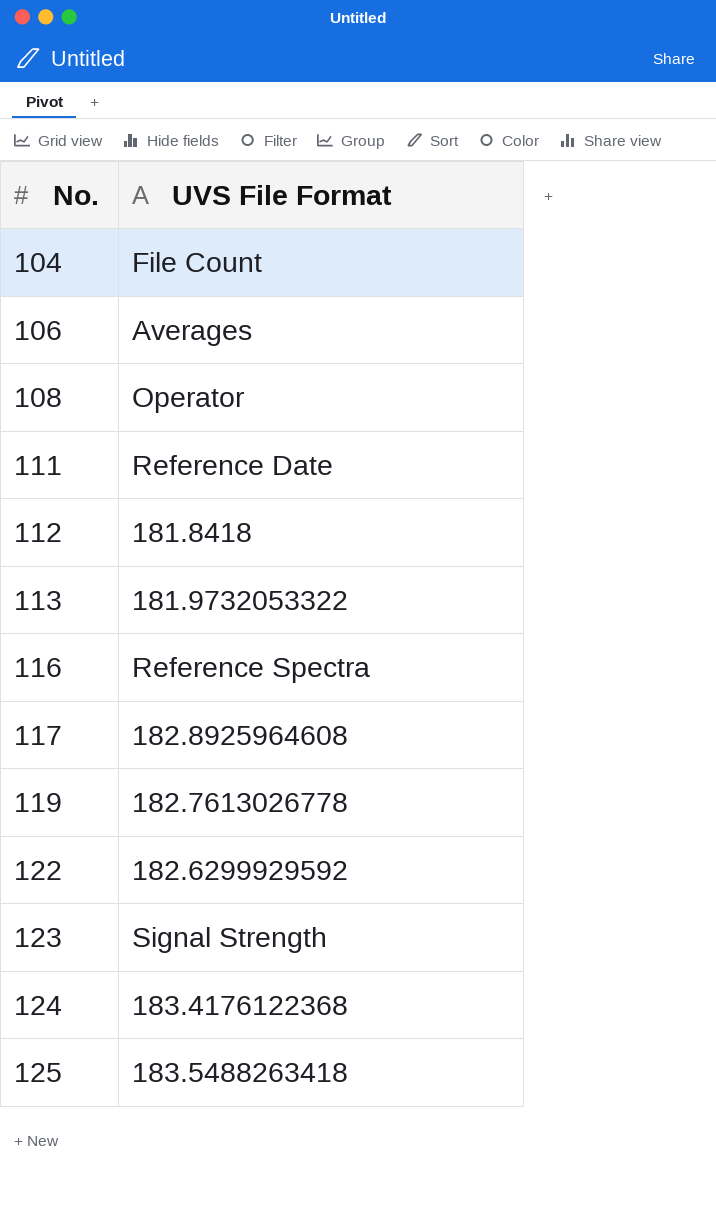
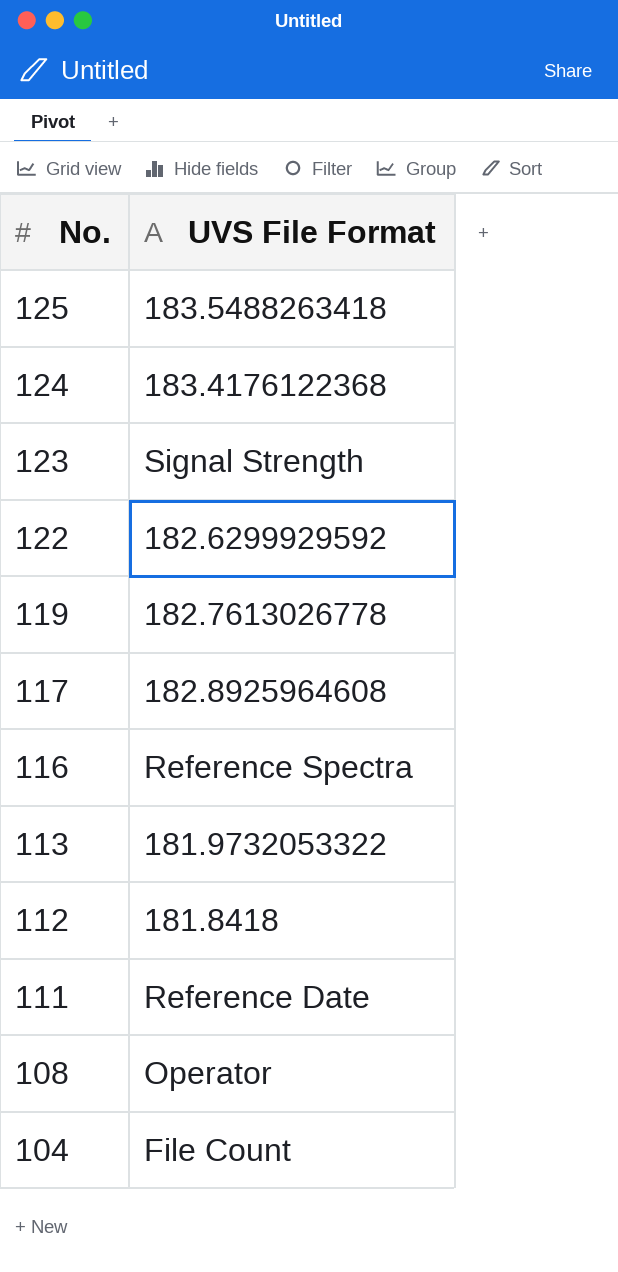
row order: No. ascending -> No. descending
row 106: Averages -> none

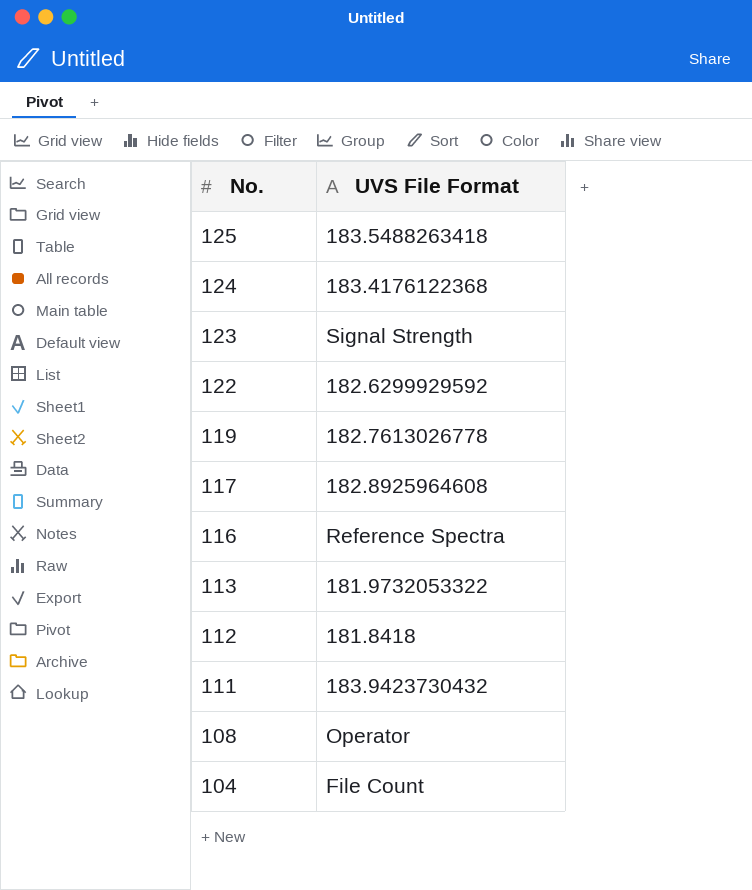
111 | UVS File Format: Reference Date -> 183.9423730432

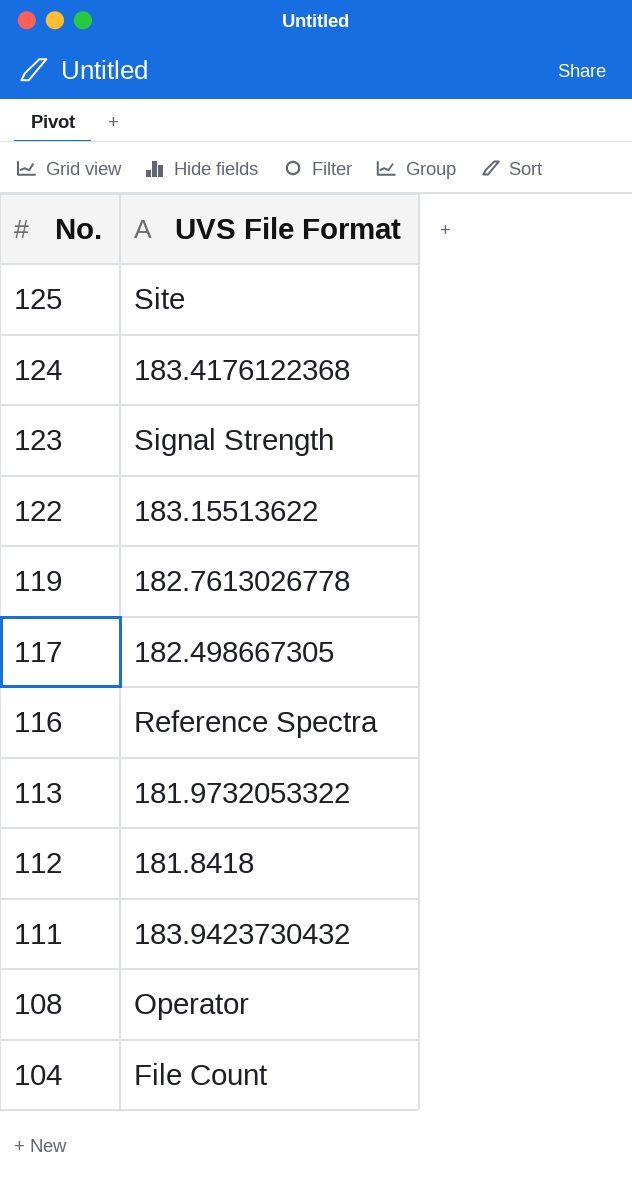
125 | UVS File Format: 183.5488263418 -> Site
122 | UVS File Format: 182.6299929592 -> 183.15513622
117 | UVS File Format: 182.8925964608 -> 182.498667305

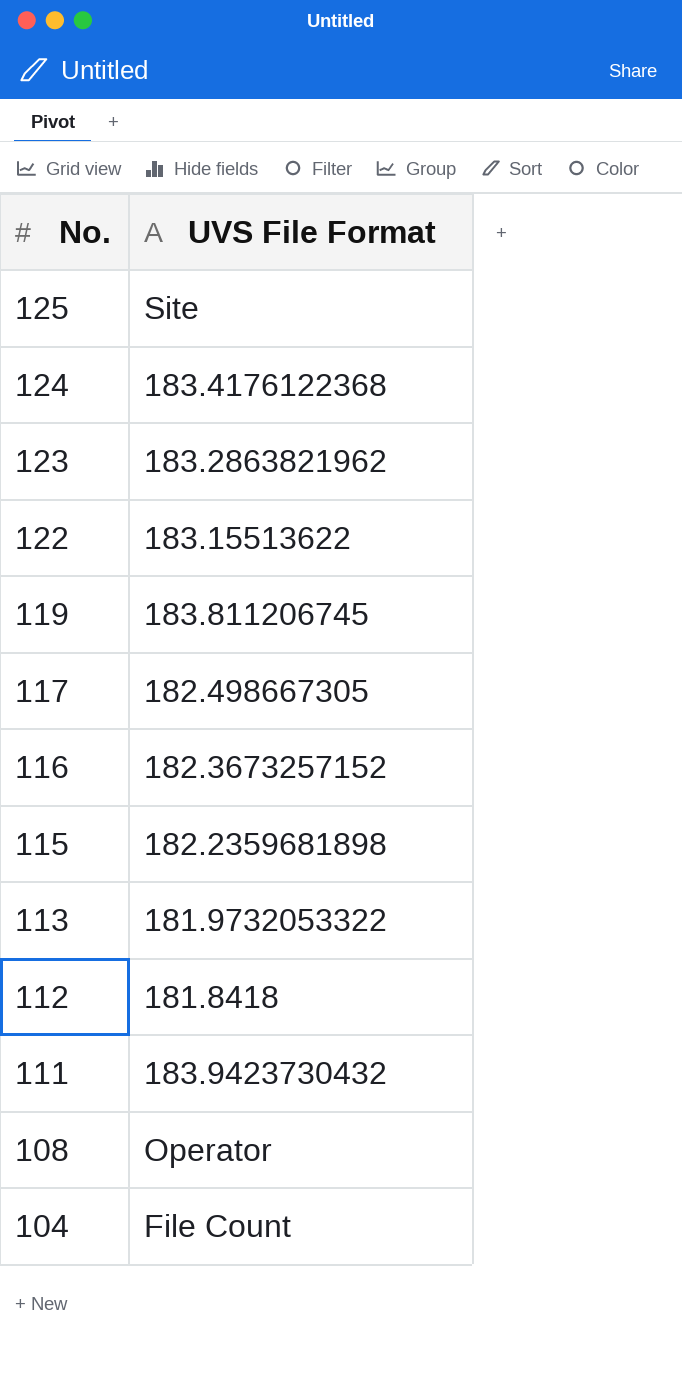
123 | UVS File Format: Signal Strength -> 183.2863821962
119 | UVS File Format: 182.7613026778 -> 183.811206745
116 | UVS File Format: Reference Spectra -> 182.3673257152
row 115: none -> 182.2359681898

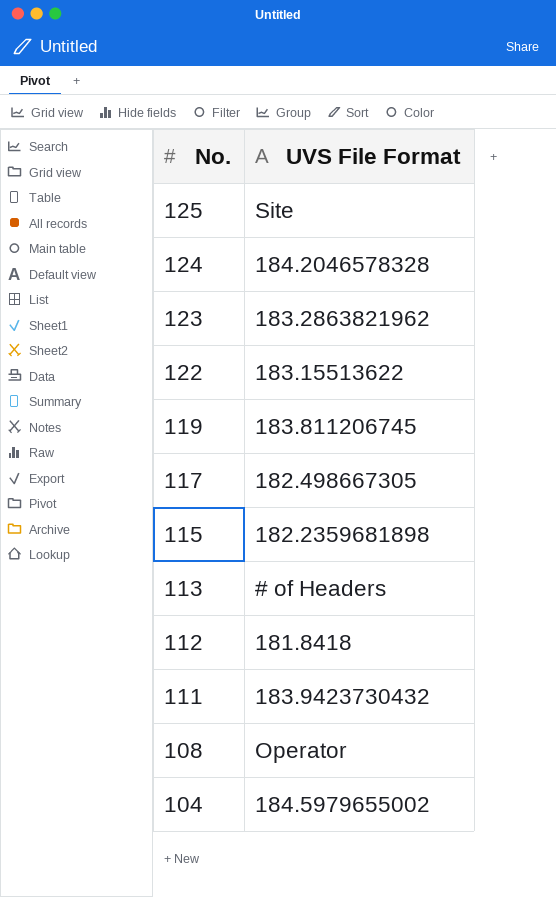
row 116: 182.3673257152 -> none
124 | UVS File Format: 183.4176122368 -> 184.2046578328
113 | UVS File Format: 181.9732053322 -> # of Headers
104 | UVS File Format: File Count -> 184.5979655002

